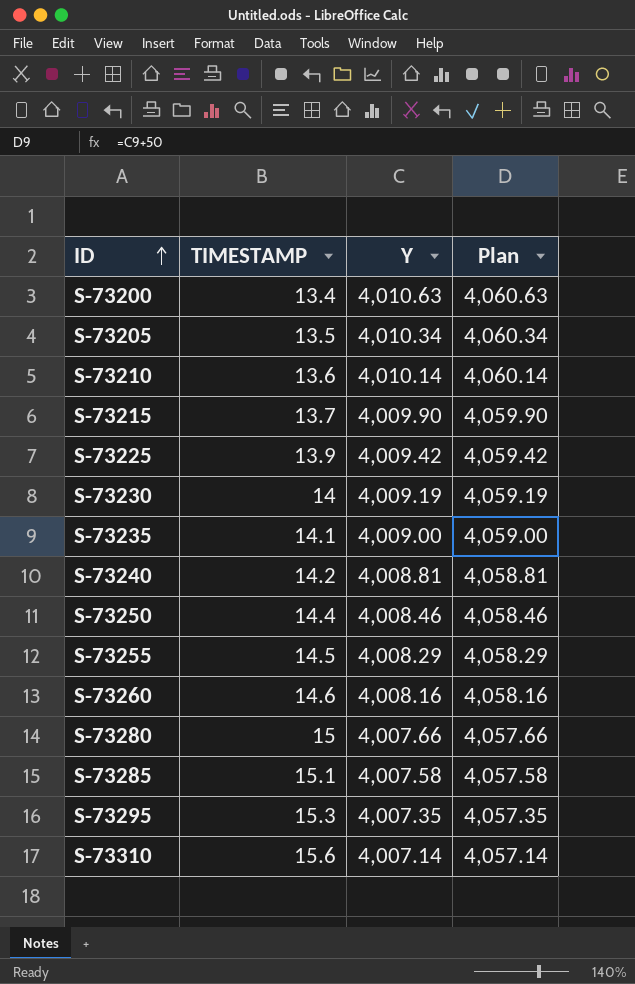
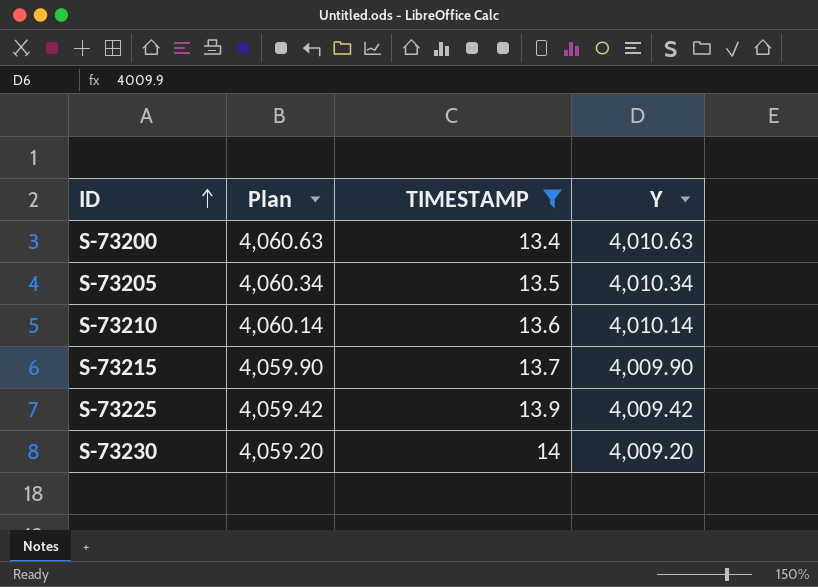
filter: none -> TIMESTAMP <= 14
column Plan | position: 4 -> 2
S-73230 | Plan: 4,059.19 -> 4,059.20
S-73230 | Y: 4,009.19 -> 4,009.20

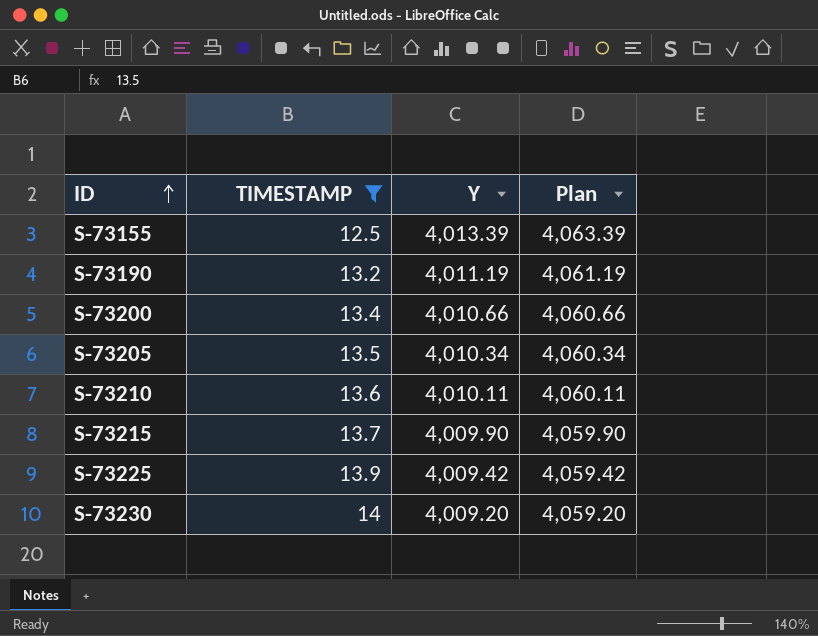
column Plan | position: 2 -> 4
row S-73155: none -> 12.5 | 4,013.39 | 4,063.39
row S-73190: none -> 13.2 | 4,011.19 | 4,061.19
S-73200 | Y: 4,010.63 -> 4,010.66
S-73200 | Plan: 4,060.63 -> 4,060.66
S-73210 | Y: 4,010.14 -> 4,010.11
S-73210 | Plan: 4,060.14 -> 4,060.11

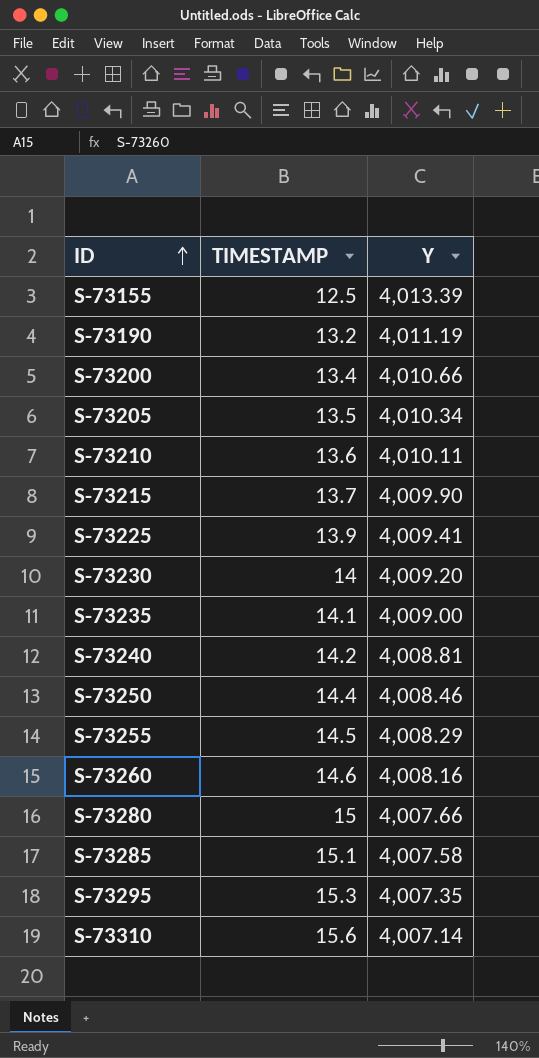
filter: TIMESTAMP <= 14 -> none
column Plan | formula: [Y] + 50 -> none
S-73225 | Y: 4,009.42 -> 4,009.41

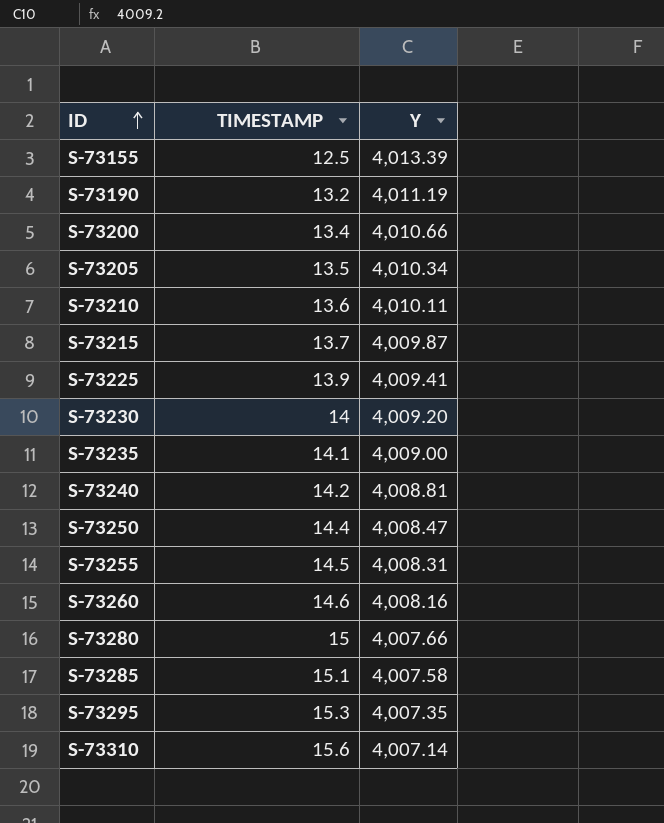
S-73215 | Y: 4,009.90 -> 4,009.87
S-73250 | Y: 4,008.46 -> 4,008.47
S-73255 | Y: 4,008.29 -> 4,008.31

